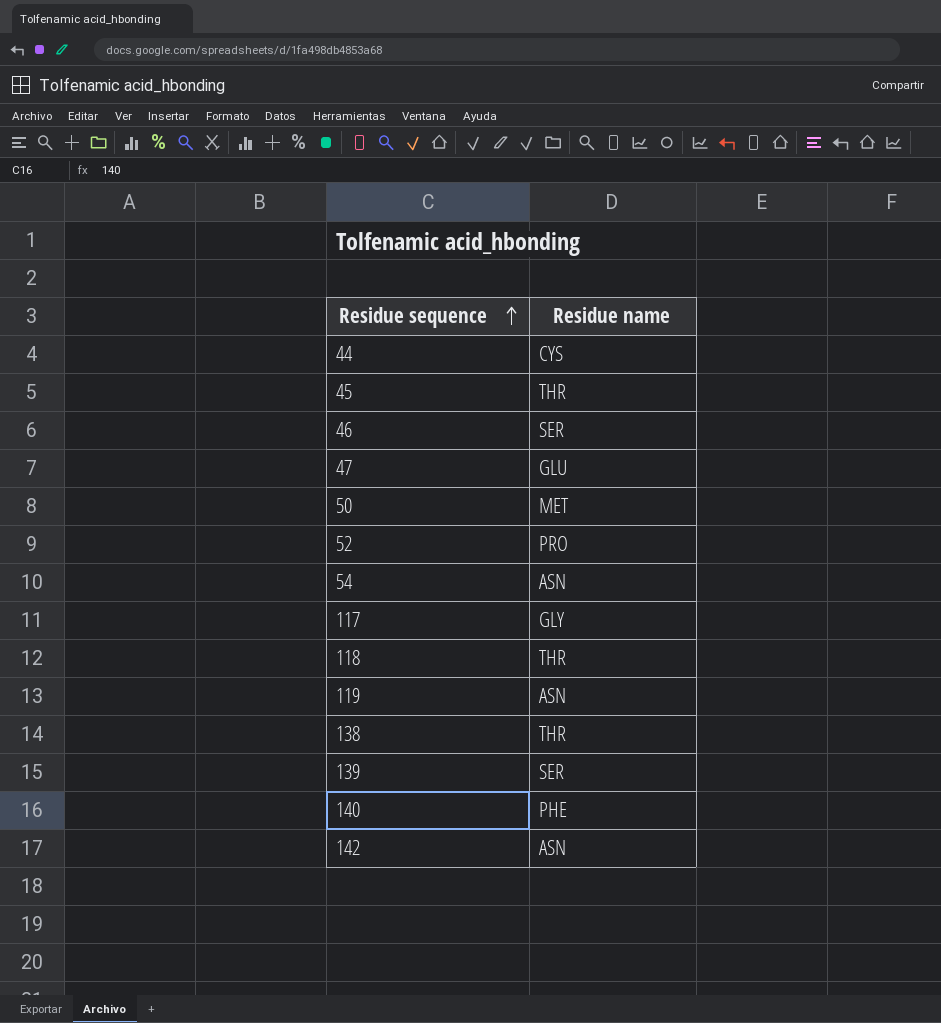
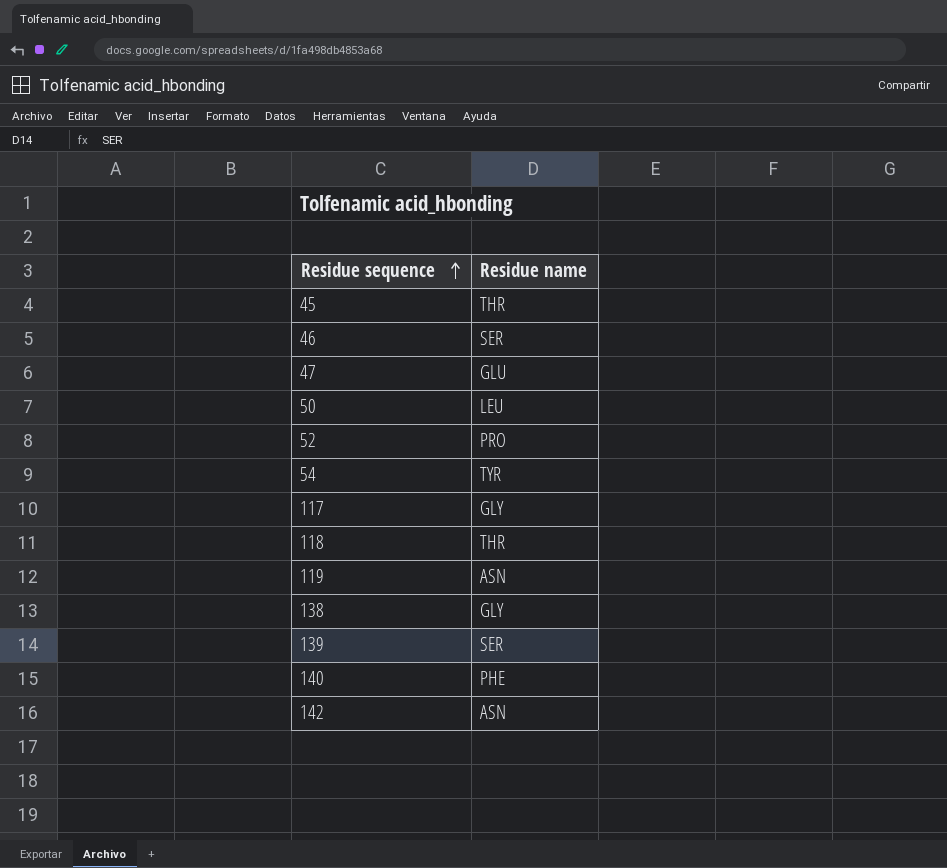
row 44: CYS -> none
50 | Residue name: MET -> LEU
54 | Residue name: ASN -> TYR
138 | Residue name: THR -> GLY

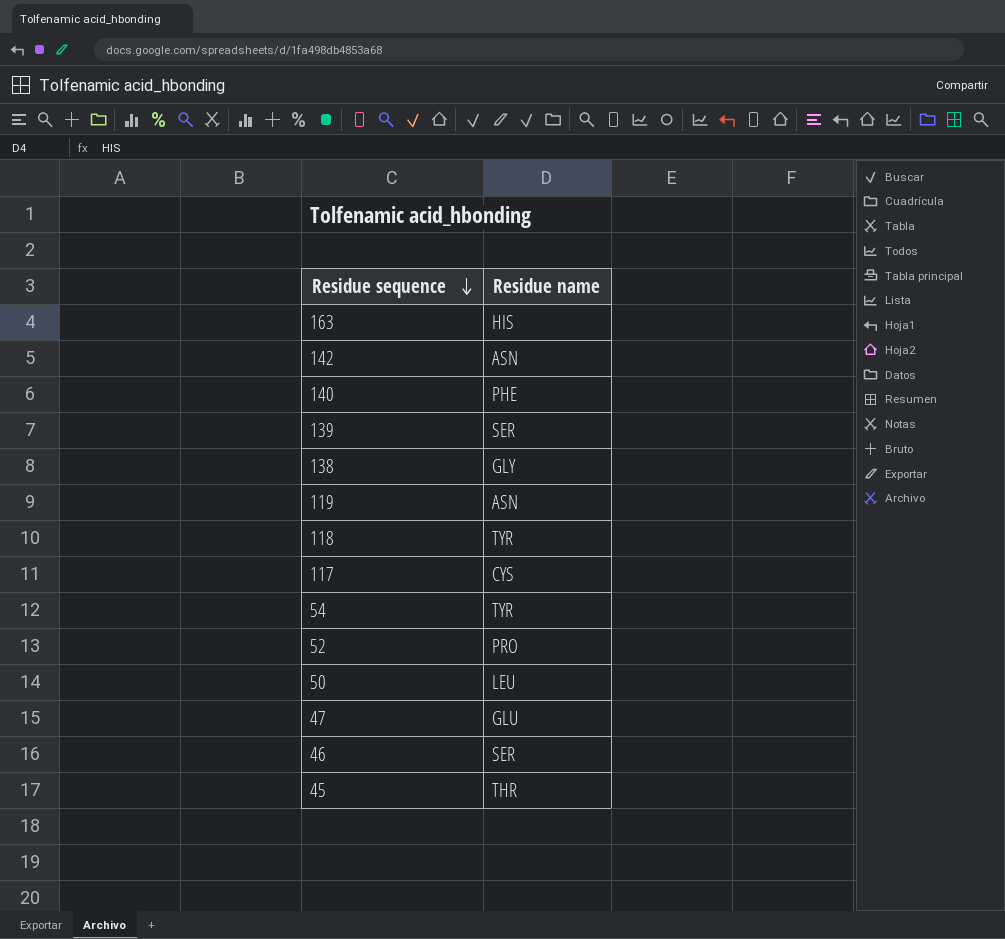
row order: Residue sequence ascending -> Residue sequence descending
row 163: none -> HIS
118 | Residue name: THR -> TYR
117 | Residue name: GLY -> CYS

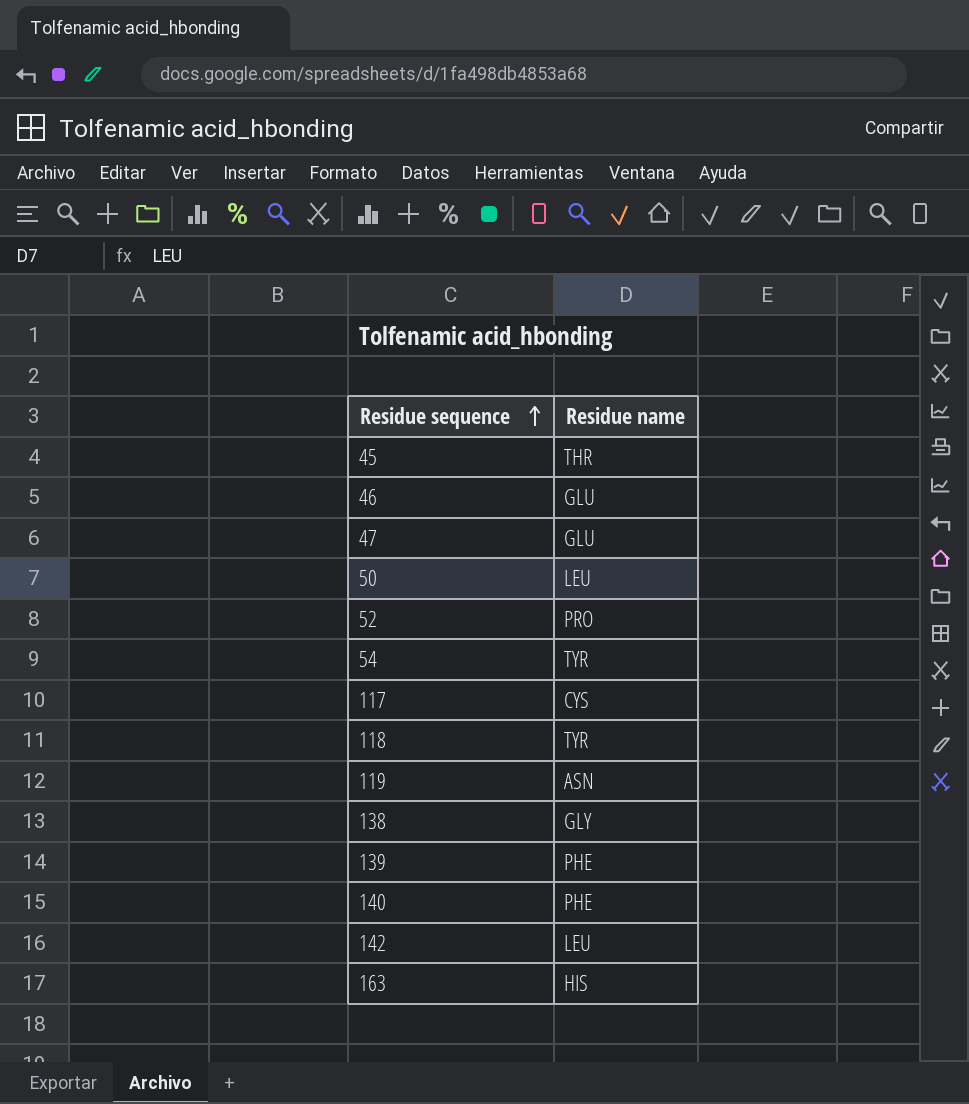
row order: Residue sequence descending -> Residue sequence ascending
46 | Residue name: SER -> GLU
139 | Residue name: SER -> PHE
142 | Residue name: ASN -> LEU

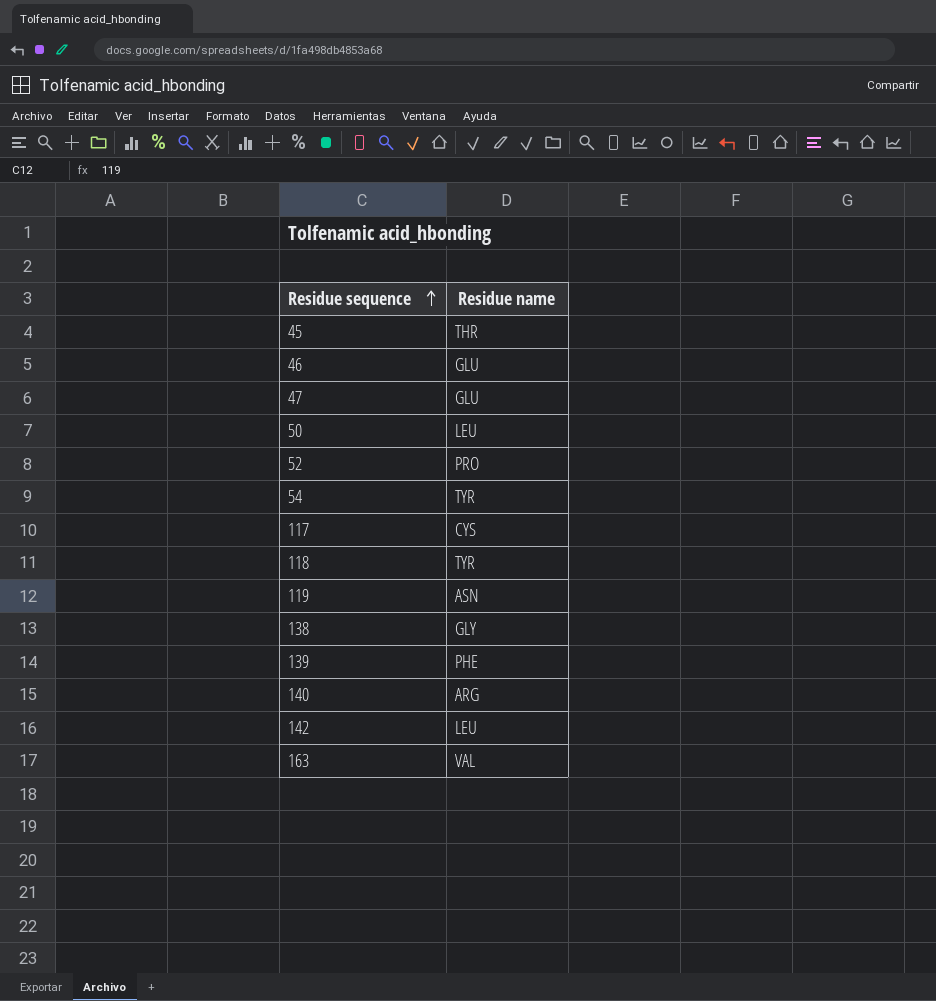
140 | Residue name: PHE -> ARG
163 | Residue name: HIS -> VAL

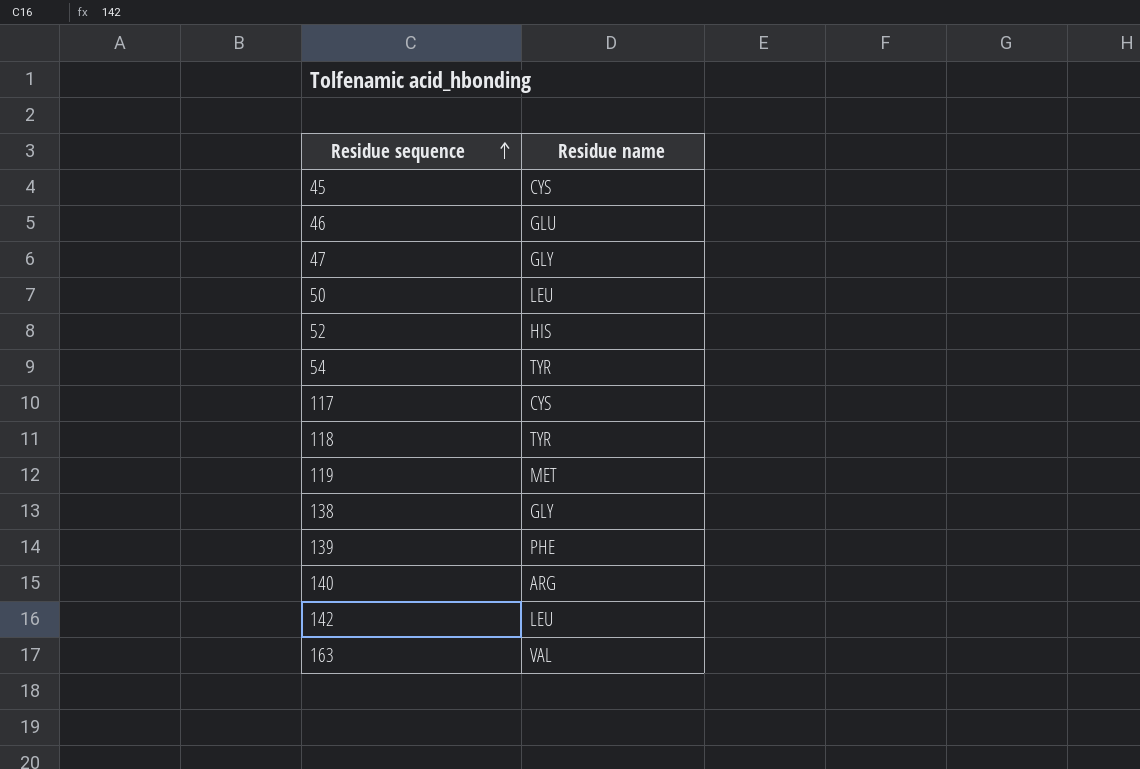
45 | Residue name: THR -> CYS
47 | Residue name: GLU -> GLY
52 | Residue name: PRO -> HIS
119 | Residue name: ASN -> MET

